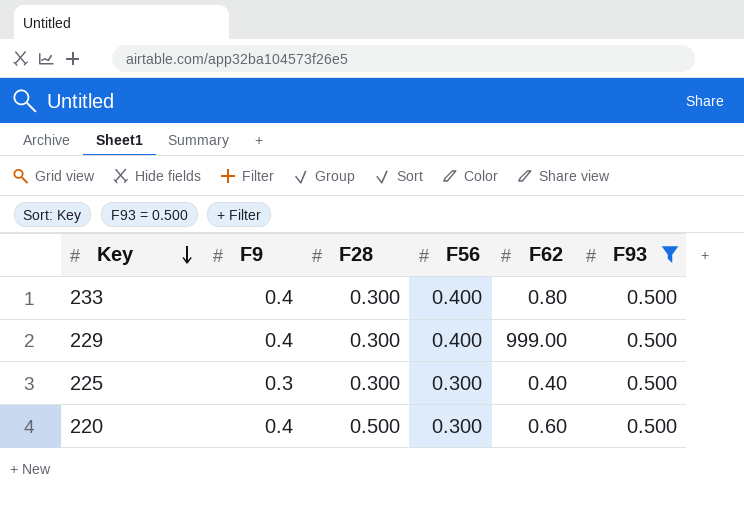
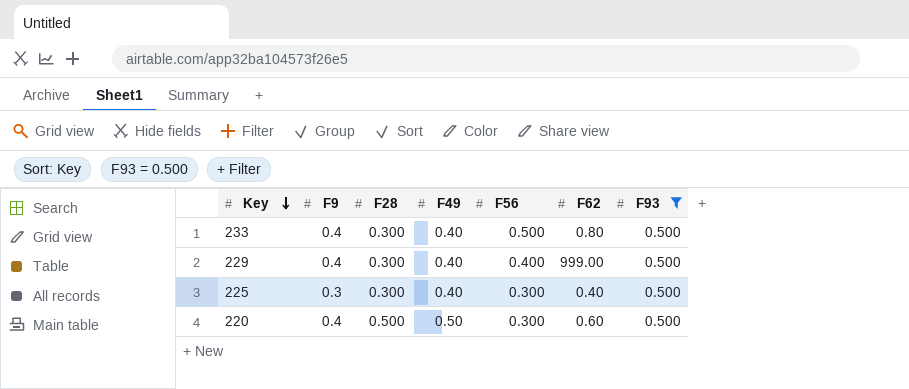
column F49 | position: none -> 4
233 | F56: 0.400 -> 0.500

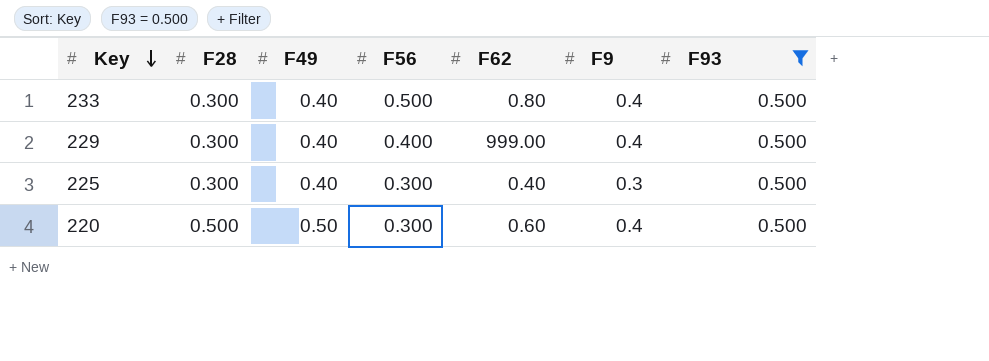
column F9 | position: 2 -> 6

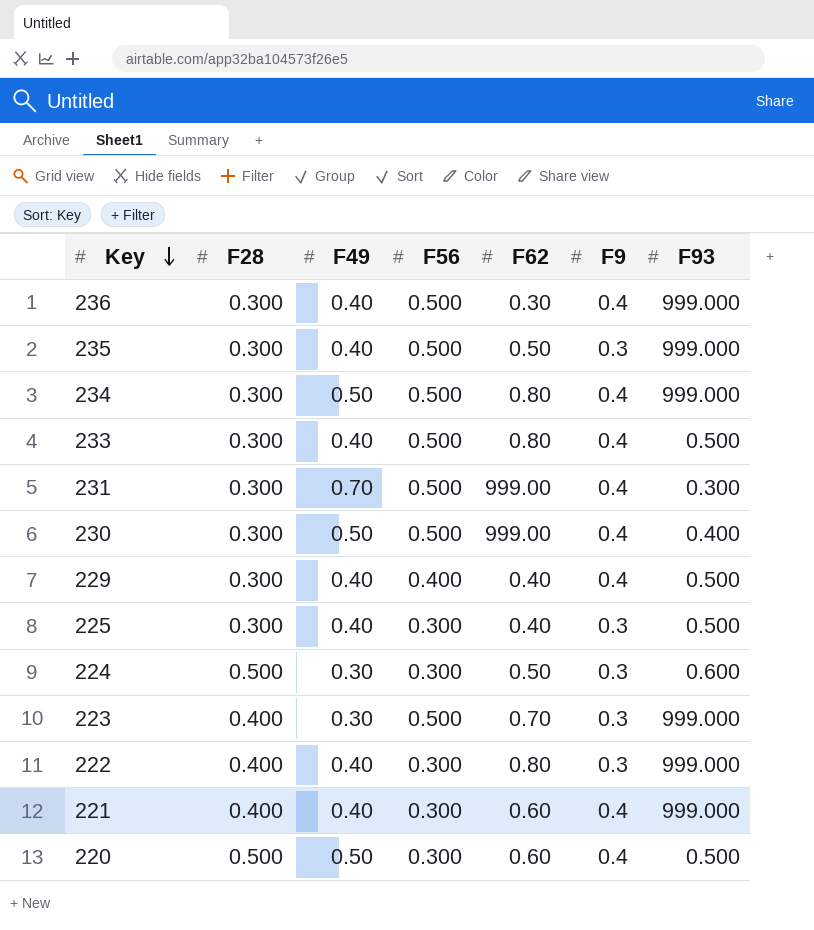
filter: F93 = 0.500 -> none
229 | F62: 999.00 -> 0.40

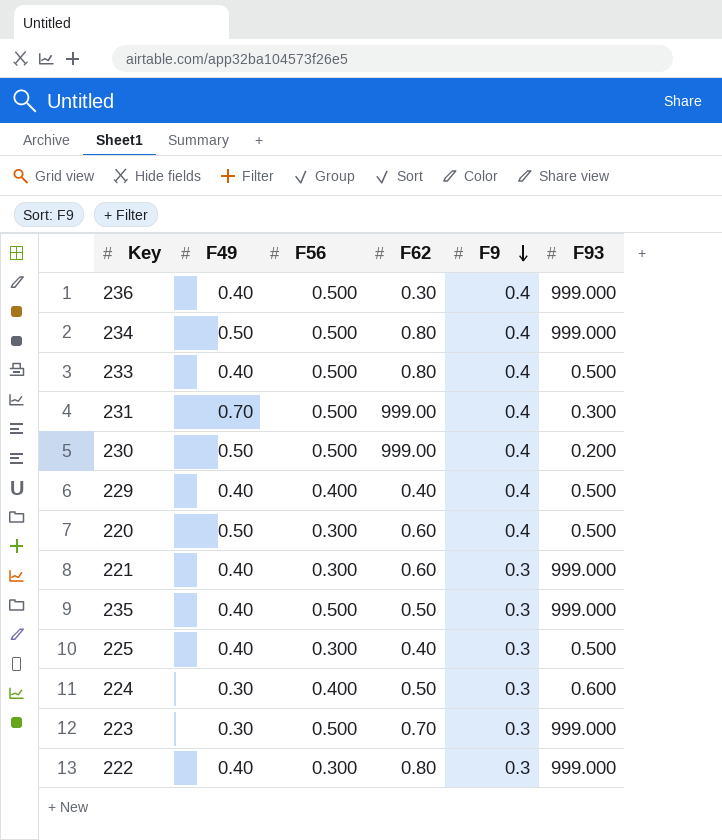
row order: Key descending -> F9 descending
column F28 | position: 2 -> none
230 | F93: 0.400 -> 0.200
221 | F9: 0.4 -> 0.3
224 | F56: 0.300 -> 0.400

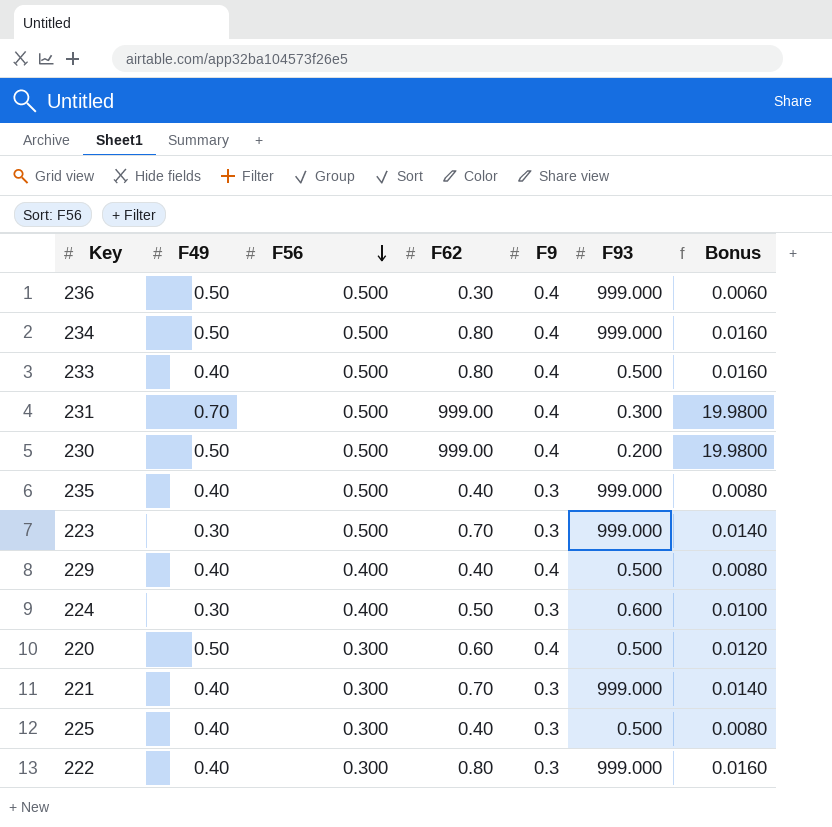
row order: F9 descending -> F56 descending
column Bonus | formula: none -> [F62] * 0.02
236 | F49: 0.40 -> 0.50
235 | F62: 0.50 -> 0.40
221 | F62: 0.60 -> 0.70

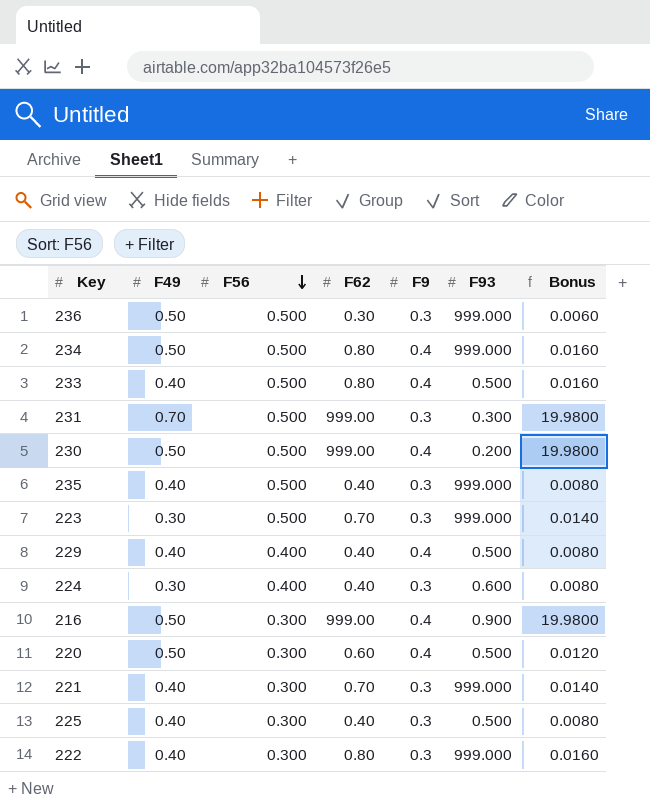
236 | F9: 0.4 -> 0.3
231 | F9: 0.4 -> 0.3
224 | F62: 0.50 -> 0.40
224 | Bonus: 0.0100 -> 0.0080
row 216: none -> 0.50 | 0.300 | 999.00 | 0.4 | 0.900 | 19.9800

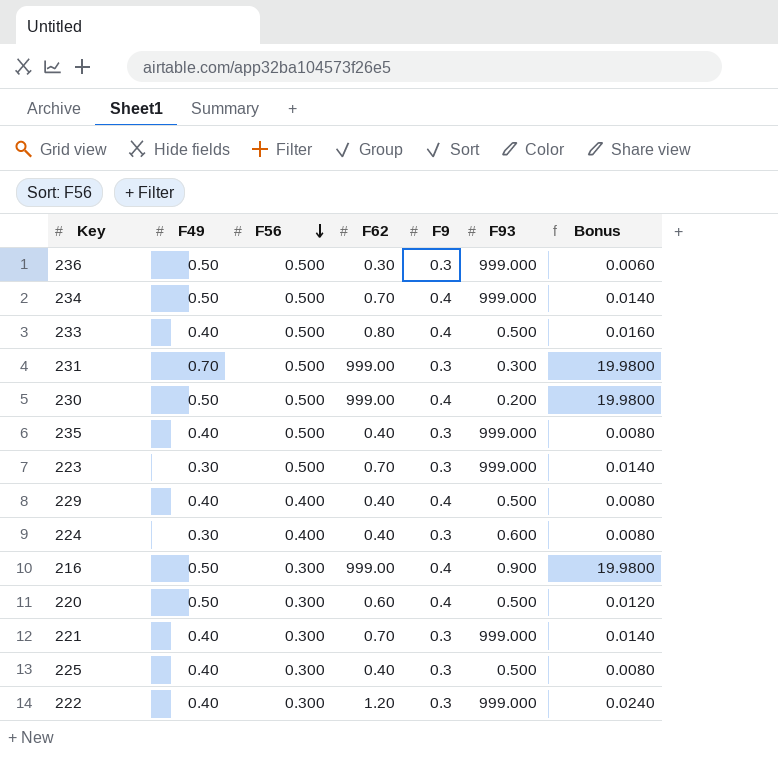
234 | F62: 0.80 -> 0.70
234 | Bonus: 0.0160 -> 0.0140
222 | F62: 0.80 -> 1.20
222 | Bonus: 0.0160 -> 0.0240

